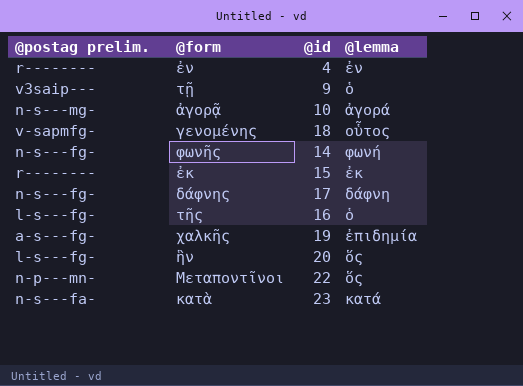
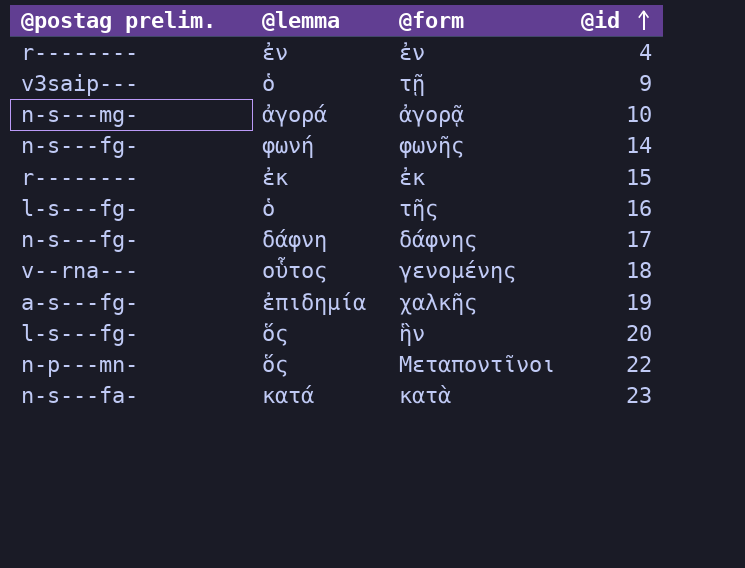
row order: none -> @id ascending
column @lemma | position: 4 -> 2
γενομένης | @postag prelim.: v-sapmfg- -> v--rna---

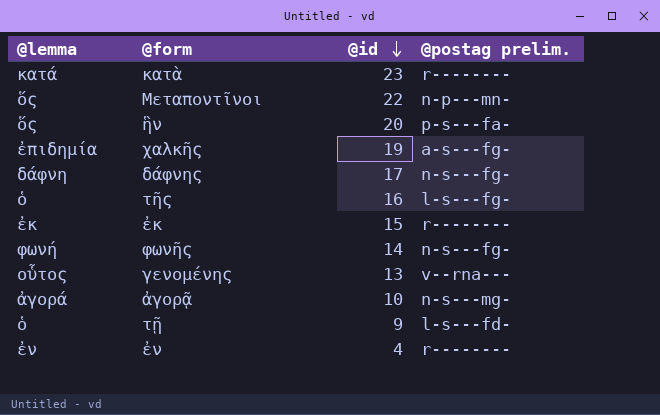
row order: @id ascending -> @id descending
column @postag prelim. | position: 1 -> 4
κατὰ | @postag prelim.: n-s---fa- -> r--------
ἣν | @postag prelim.: l-s---fg- -> p-s---fa-
γενομένης | @id: 18 -> 13
τῇ | @postag prelim.: v3saip--- -> l-s---fd-

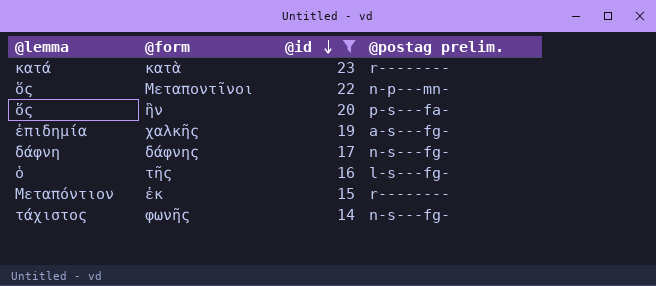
filter: none -> @id >= 14
ἐκ | @lemma: ἐκ -> Μεταπόντιον
φωνῆς | @lemma: φωνή -> τάχιστος

